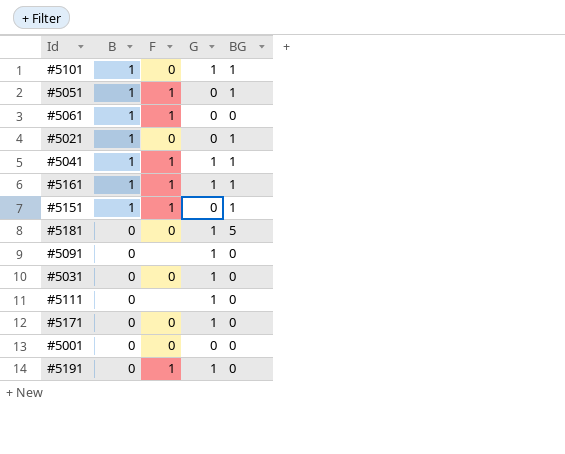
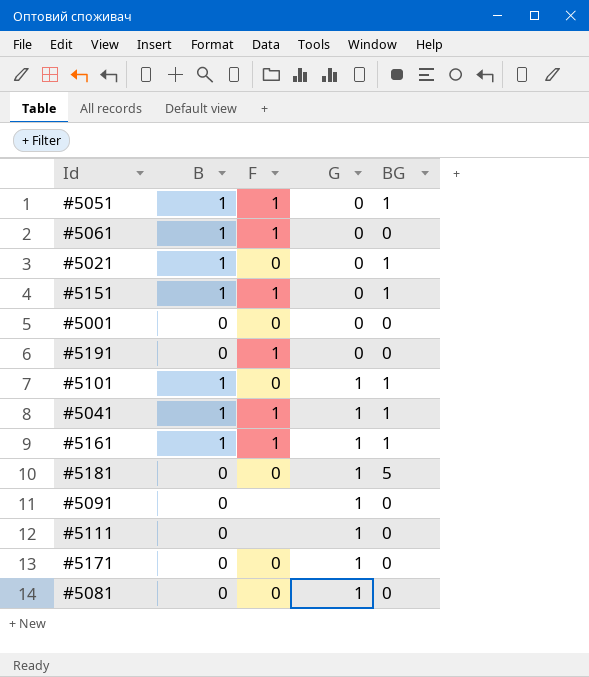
row order: B descending -> G ascending
row #5031: 0 | 0 | 1 | 0 -> none
#5191 | G: 1 -> 0
row #5081: none -> 0 | 0 | 1 | 0

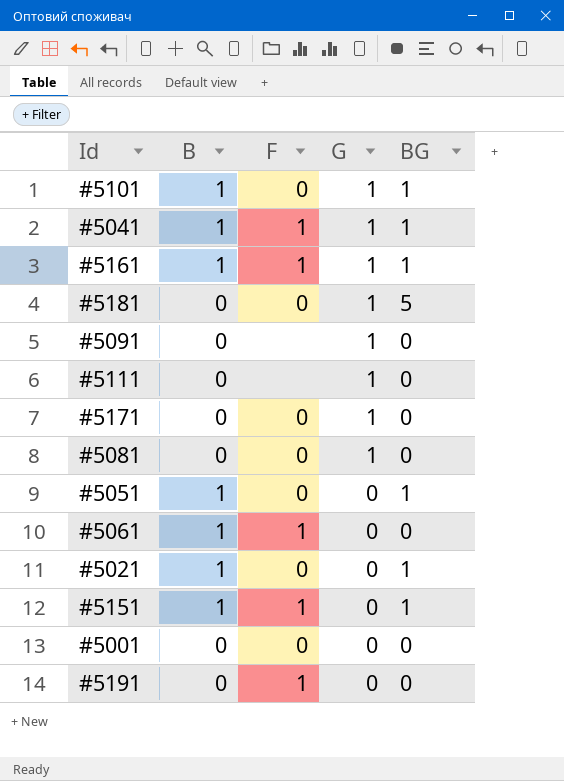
row order: G ascending -> G descending
#5051 | F: 1 -> 0

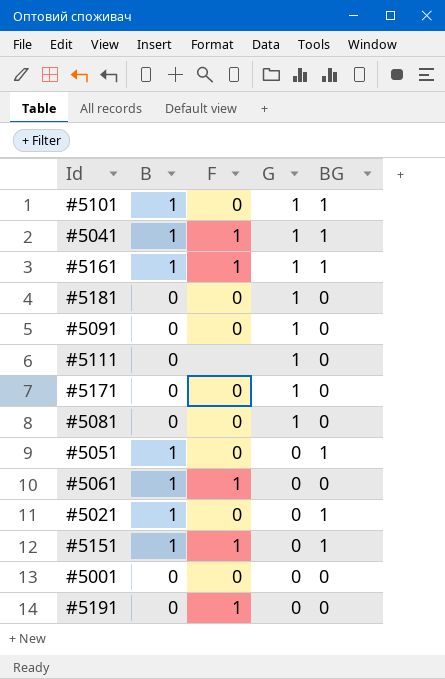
#5181 | BG: 5 -> 0
#5091 | F: none -> 0

